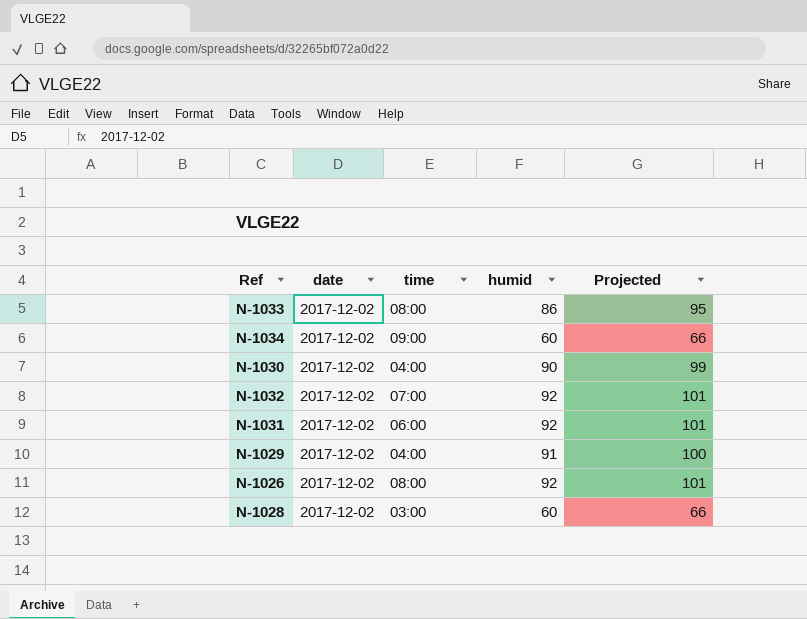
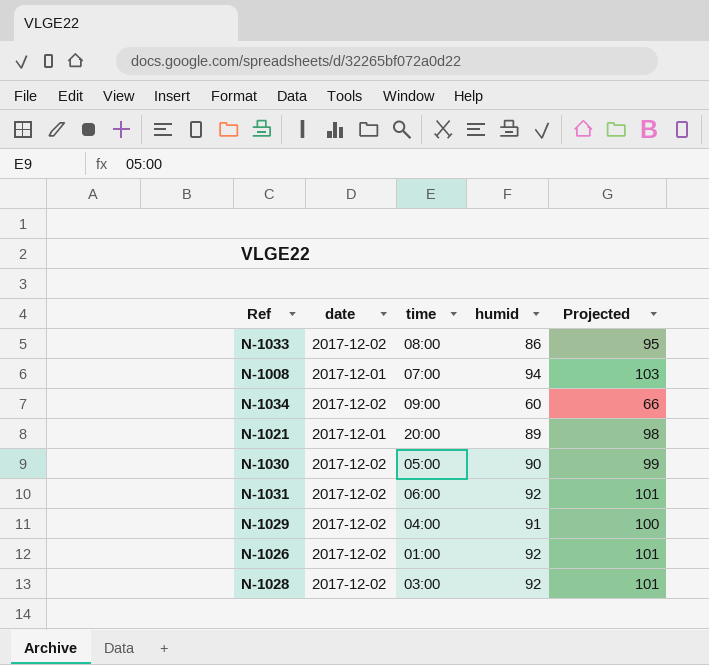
row N-1032: 2017-12-02 | 07:00 | 92 | 101 -> none
row N-1008: none -> 2017-12-01 | 07:00 | 94 | 103
row N-1021: none -> 2017-12-01 | 20:00 | 89 | 98
N-1030 | time: 04:00 -> 05:00
N-1026 | time: 08:00 -> 01:00
N-1028 | humid: 60 -> 92
N-1028 | Projected: 66 -> 101

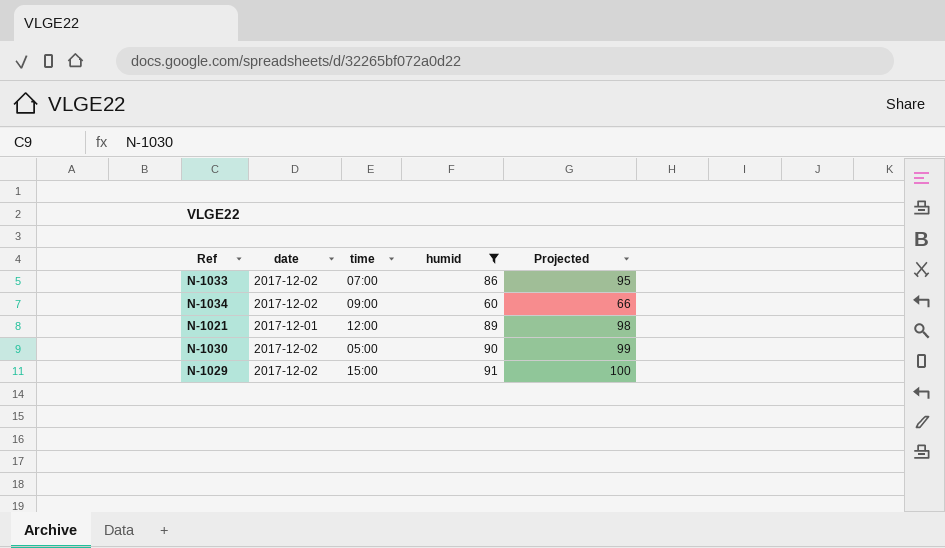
filter: none -> humid <= 91
N-1033 | time: 08:00 -> 07:00
N-1021 | time: 20:00 -> 12:00
N-1029 | time: 04:00 -> 15:00

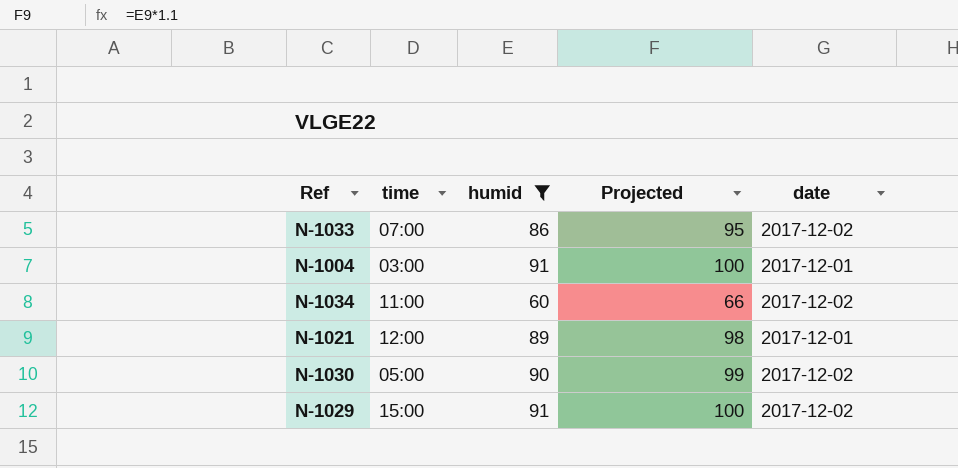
column date | position: 2 -> 5
row N-1004: none -> 03:00 | 91 | 100 | 2017-12-01
N-1034 | time: 09:00 -> 11:00

